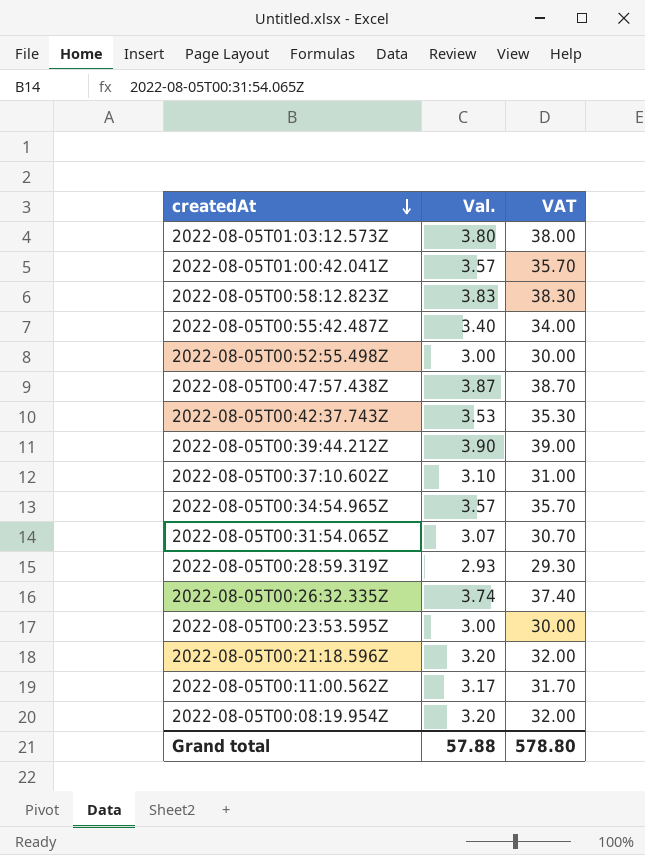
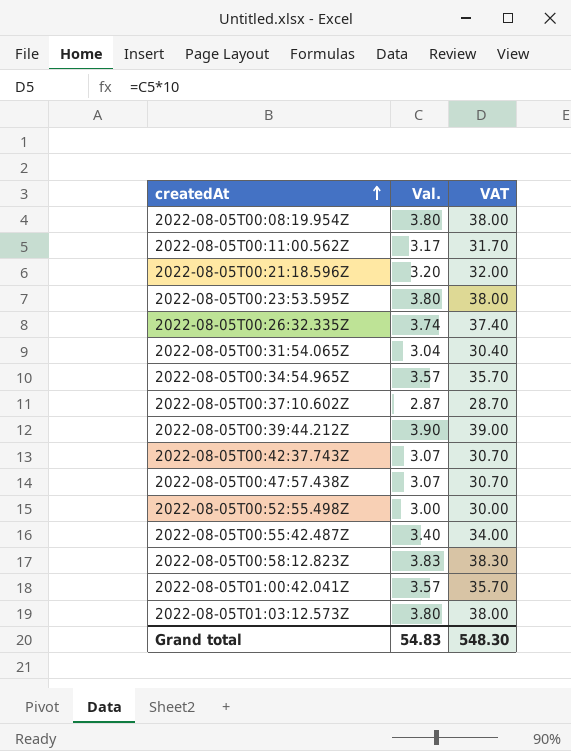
row order: createdAt descending -> createdAt ascending
row 2022-08-05T00:28:59.319Z: 2.93 | 29.30 -> none
2022-08-05T00:08:19.954Z | Val.: 3.20 -> 3.80
2022-08-05T00:08:19.954Z | VAT: 32.00 -> 38.00
2022-08-05T00:23:53.595Z | Val.: 3.00 -> 3.80
2022-08-05T00:23:53.595Z | VAT: 30.00 -> 38.00
2022-08-05T00:31:54.065Z | Val.: 3.07 -> 3.04
2022-08-05T00:31:54.065Z | VAT: 30.70 -> 30.40
2022-08-05T00:37:10.602Z | Val.: 3.10 -> 2.87
2022-08-05T00:37:10.602Z | VAT: 31.00 -> 28.70
2022-08-05T00:42:37.743Z | Val.: 3.53 -> 3.07
2022-08-05T00:42:37.743Z | VAT: 35.30 -> 30.70
2022-08-05T00:47:57.438Z | Val.: 3.87 -> 3.07
2022-08-05T00:47:57.438Z | VAT: 38.70 -> 30.70
Grand total | Val.: 57.88 -> 54.83
Grand total | VAT: 578.80 -> 548.30

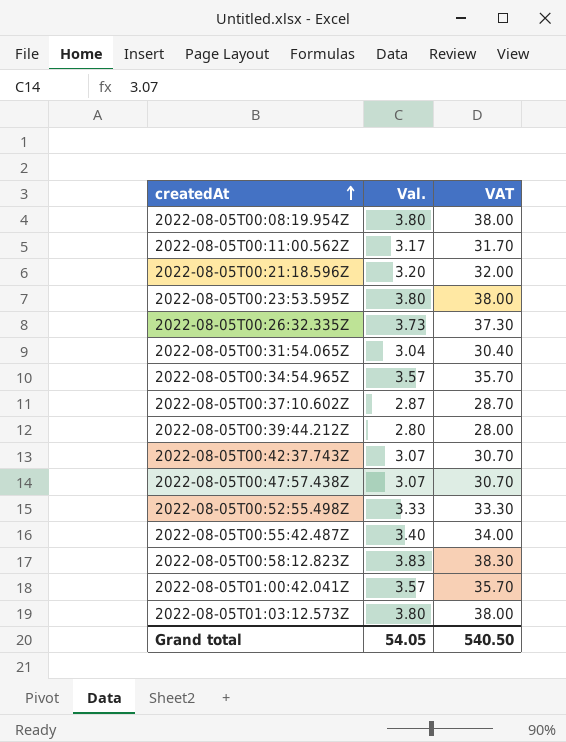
2022-08-05T00:26:32.335Z | Val.: 3.74 -> 3.73
2022-08-05T00:26:32.335Z | VAT: 37.40 -> 37.30
2022-08-05T00:39:44.212Z | Val.: 3.90 -> 2.80
2022-08-05T00:39:44.212Z | VAT: 39.00 -> 28.00
2022-08-05T00:52:55.498Z | Val.: 3.00 -> 3.33
2022-08-05T00:52:55.498Z | VAT: 30.00 -> 33.30
Grand total | Val.: 54.83 -> 54.05
Grand total | VAT: 548.30 -> 540.50

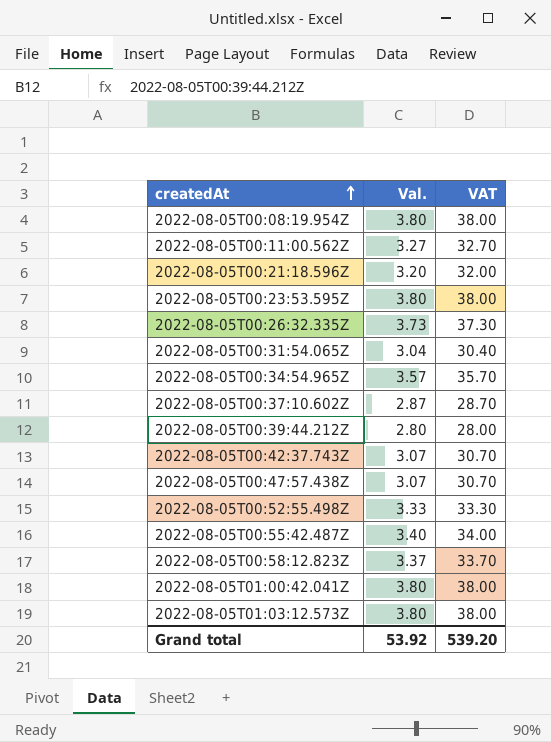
2022-08-05T00:11:00.562Z | Val.: 3.17 -> 3.27
2022-08-05T00:11:00.562Z | VAT: 31.70 -> 32.70
2022-08-05T00:58:12.823Z | Val.: 3.83 -> 3.37
2022-08-05T00:58:12.823Z | VAT: 38.30 -> 33.70
2022-08-05T01:00:42.041Z | Val.: 3.57 -> 3.80
2022-08-05T01:00:42.041Z | VAT: 35.70 -> 38.00
Grand total | Val.: 54.05 -> 53.92
Grand total | VAT: 540.50 -> 539.20

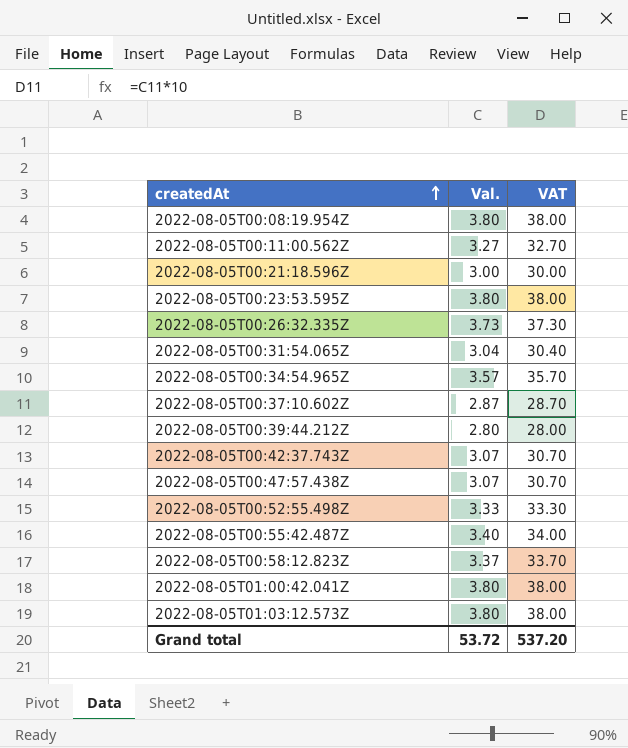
2022-08-05T00:21:18.596Z | Val.: 3.20 -> 3.00
2022-08-05T00:21:18.596Z | VAT: 32.00 -> 30.00
Grand total | Val.: 53.92 -> 53.72
Grand total | VAT: 539.20 -> 537.20

